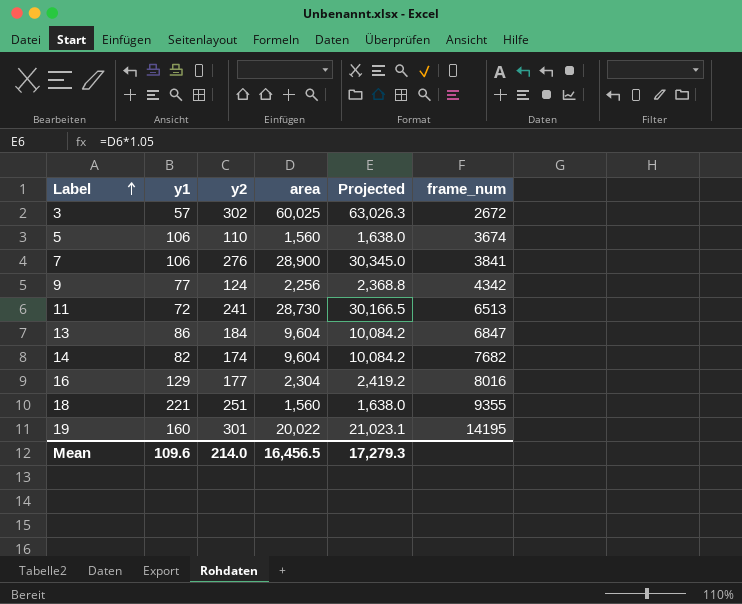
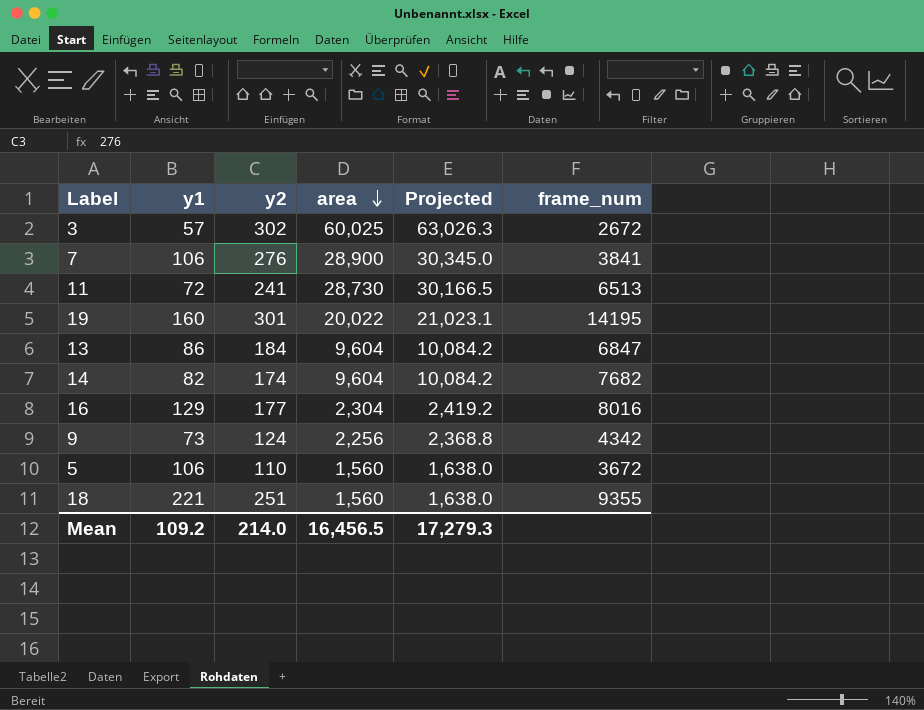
row order: Label ascending -> area descending
9 | y1: 77 -> 73
5 | frame_num: 3674 -> 3672
Mean | y1: 109.6 -> 109.2

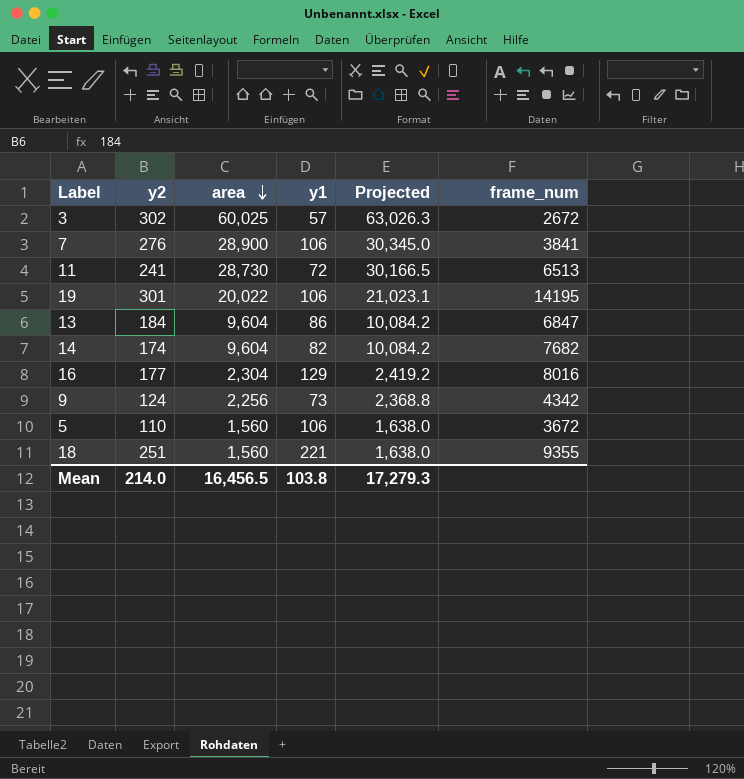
column y1 | position: 2 -> 4
19 | y1: 160 -> 106
Mean | y1: 109.2 -> 103.8

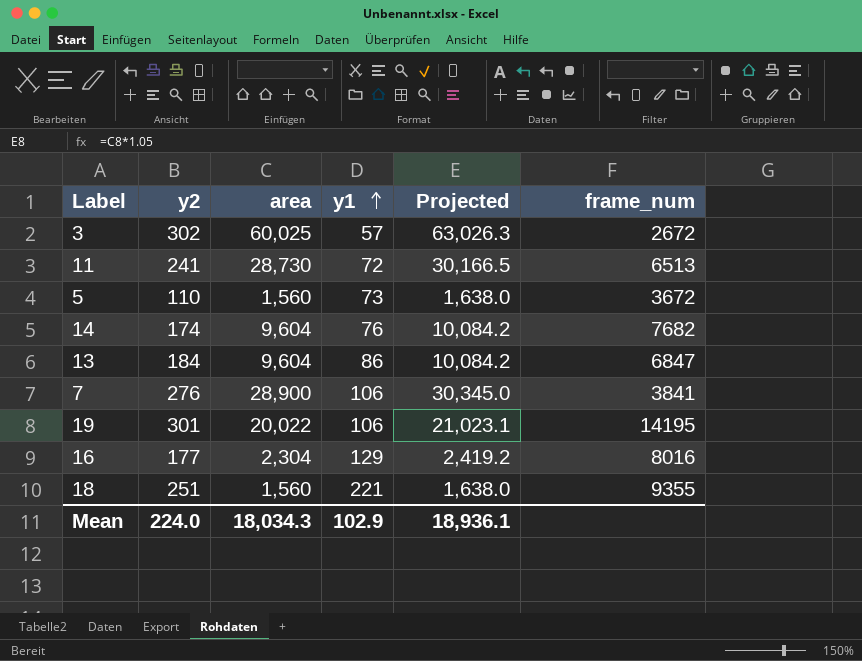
row order: area descending -> y1 ascending
row 9: 124 | 2,256 | 73 | 2,368.8 | 4342 -> none
5 | y1: 106 -> 73
14 | y1: 82 -> 76
Mean | y2: 214.0 -> 224.0
Mean | area: 16,456.5 -> 18,034.3
Mean | y1: 103.8 -> 102.9
Mean | Projected: 17,279.3 -> 18,936.1

